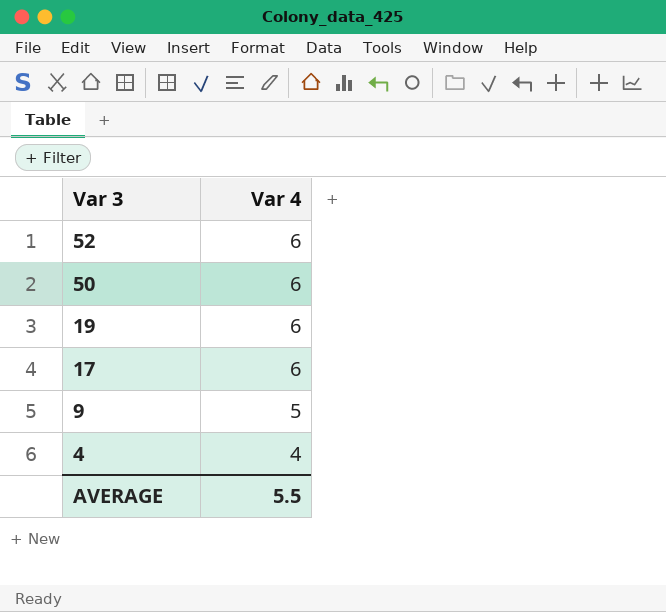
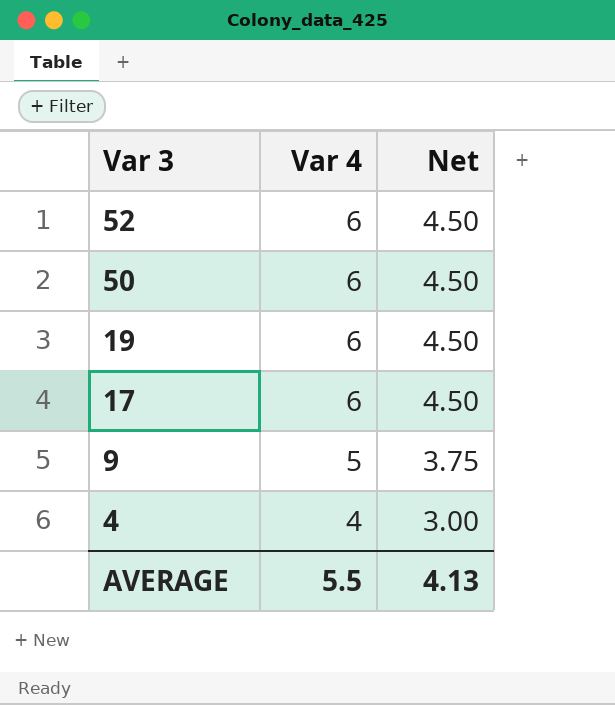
column Net | formula: none -> [Var 4] * 0.75

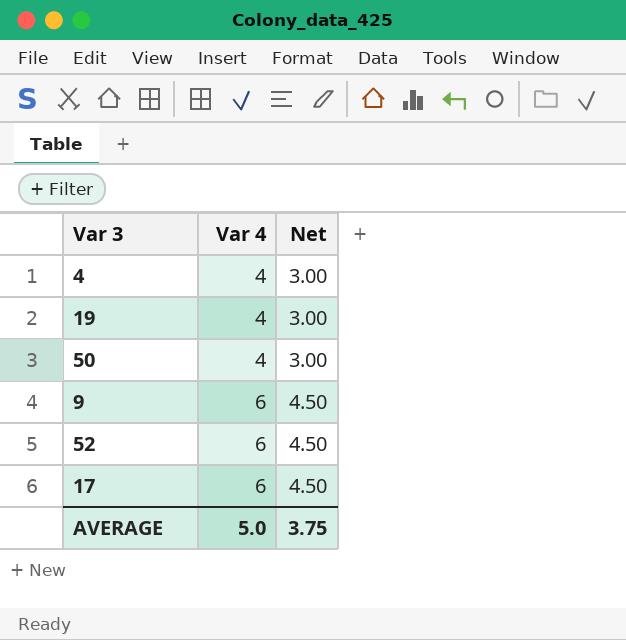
row order: Var 3 descending -> Var 4 ascending
19 | Var 4: 6 -> 4
19 | Net: 4.50 -> 3.00
50 | Var 4: 6 -> 4
50 | Net: 4.50 -> 3.00
9 | Var 4: 5 -> 6
9 | Net: 3.75 -> 4.50
AVERAGE | Var 4: 5.5 -> 5.0
AVERAGE | Net: 4.13 -> 3.75

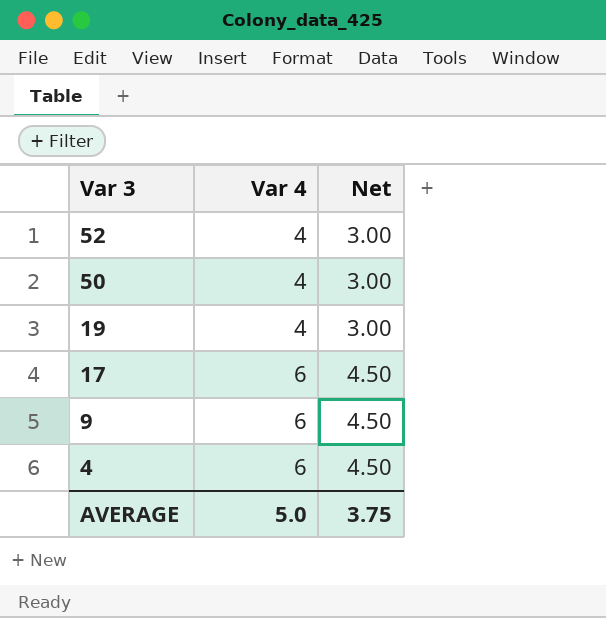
row order: Var 4 ascending -> Var 3 descending
52 | Var 4: 6 -> 4
52 | Net: 4.50 -> 3.00
4 | Var 4: 4 -> 6
4 | Net: 3.00 -> 4.50

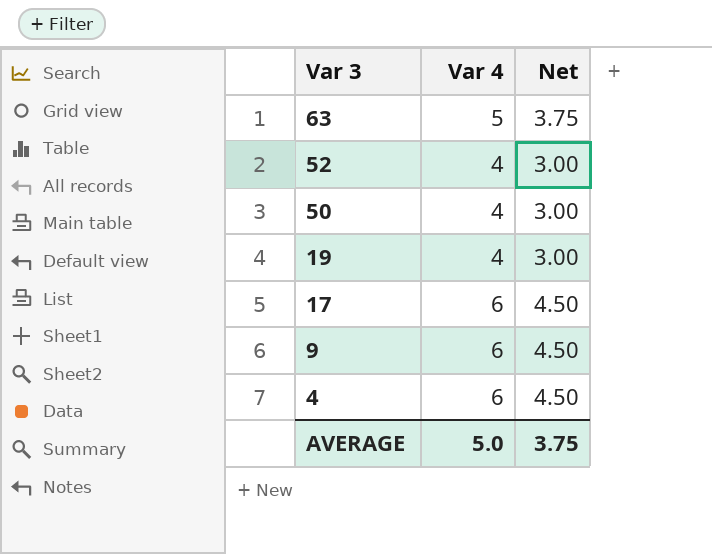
row 63: none -> 5 | 3.75

